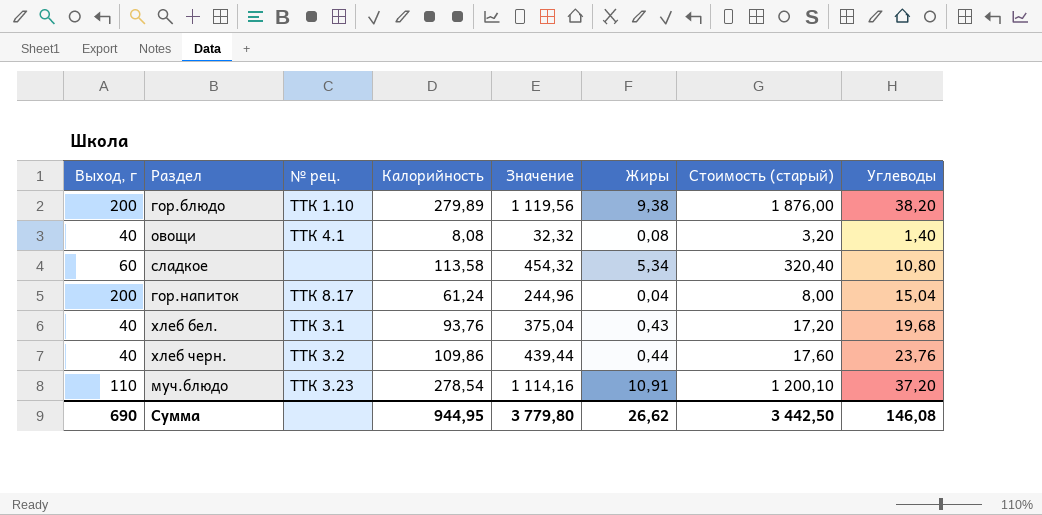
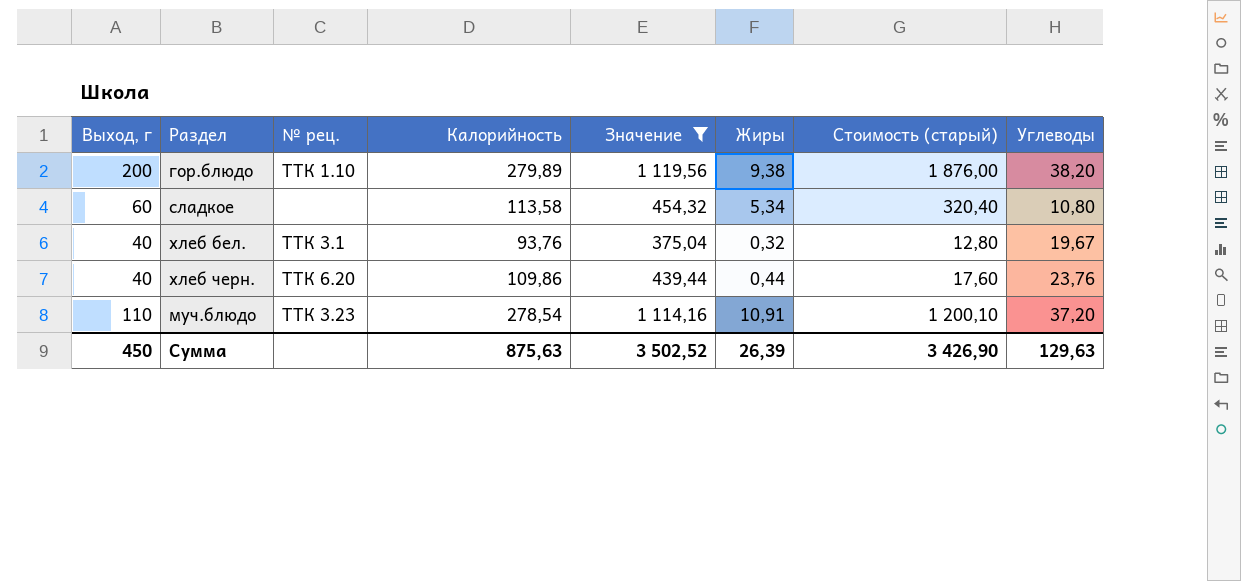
filter: none -> Значение >= 375,04
хлеб бел. | Жиры: 0,43 -> 0,32
хлеб бел. | Стоимость (старый): 17,20 -> 12,80
хлеб бел. | Углеводы: 19,68 -> 19,67
хлеб черн. | № рец.: ТТК 3.2 -> ТТК 6.20
Сумма | Выход, г: 690 -> 450
Сумма | Калорийность: 944,95 -> 875,63
Сумма | Значение: 3 779,80 -> 3 502,52
Сумма | Жиры: 26,62 -> 26,39
Сумма | Стоимость (старый): 3 442,50 -> 3 426,90
Сумма | Углеводы: 146,08 -> 129,63

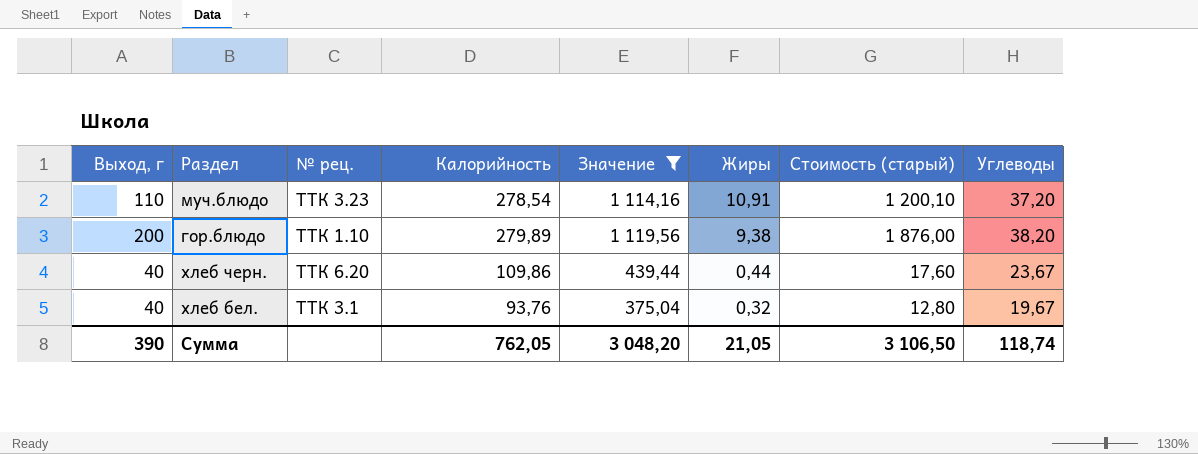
row order: none -> Жиры descending
row сладкое: 60 | none | 113,58 | 454,32 | 5,34 | 320,40 | 10,80 -> none
хлеб черн. | Углеводы: 23,76 -> 23,67
Сумма | Выход, г: 450 -> 390
Сумма | Калорийность: 875,63 -> 762,05
Сумма | Значение: 3 502,52 -> 3 048,20
Сумма | Жиры: 26,39 -> 21,05
Сумма | Стоимость (старый): 3 426,90 -> 3 106,50
Сумма | Углеводы: 129,63 -> 118,74

